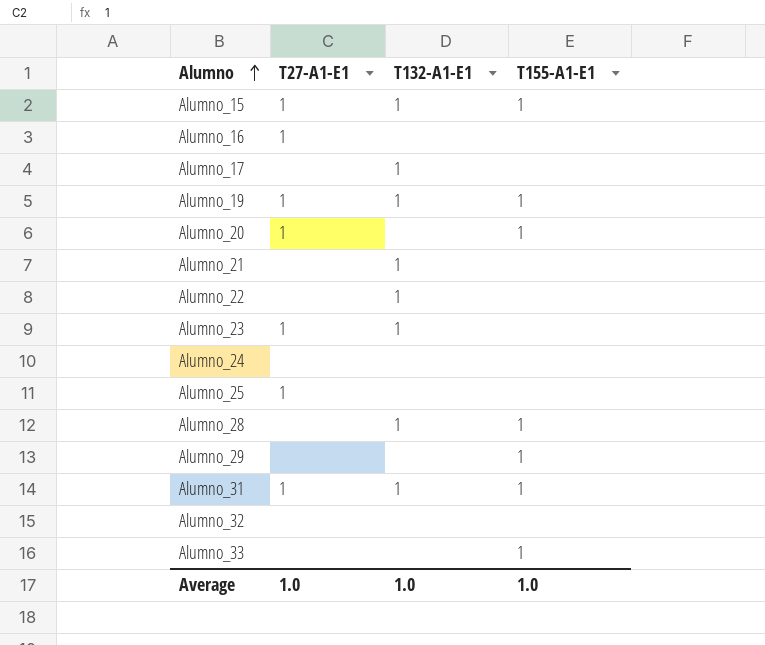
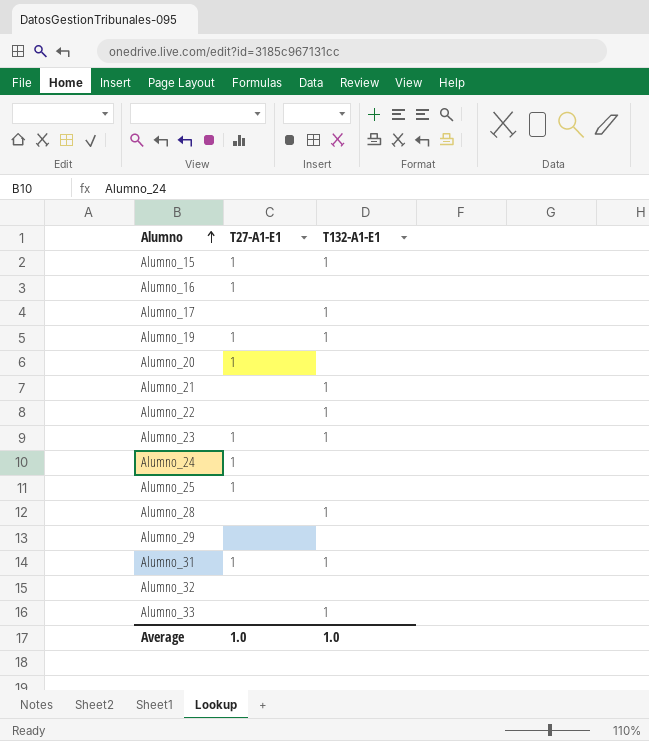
column T155-A1-E1 | position: 4 -> none
Alumno_24 | T27-A1-E1: none -> 1
Alumno_33 | T132-A1-E1: none -> 1

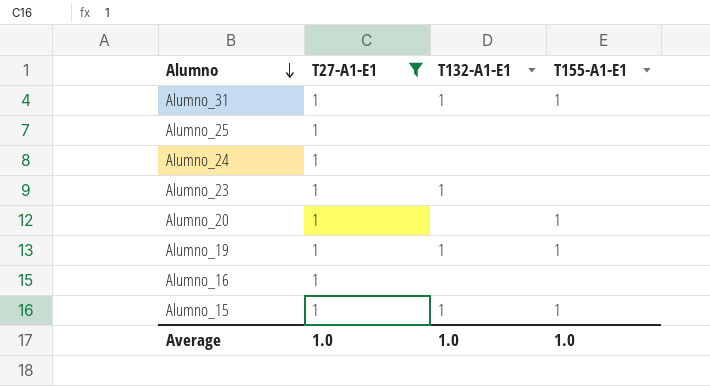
filter: none -> T27-A1-E1 = 1
row order: Alumno ascending -> Alumno descending
column T155-A1-E1 | position: none -> 4

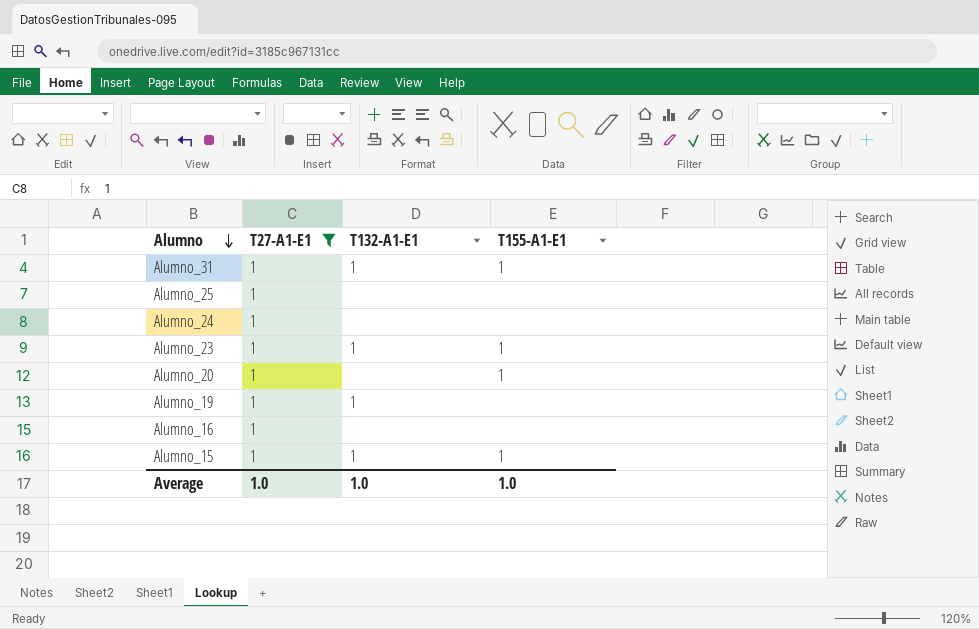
Alumno_23 | T155-A1-E1: none -> 1
Alumno_19 | T155-A1-E1: 1 -> none

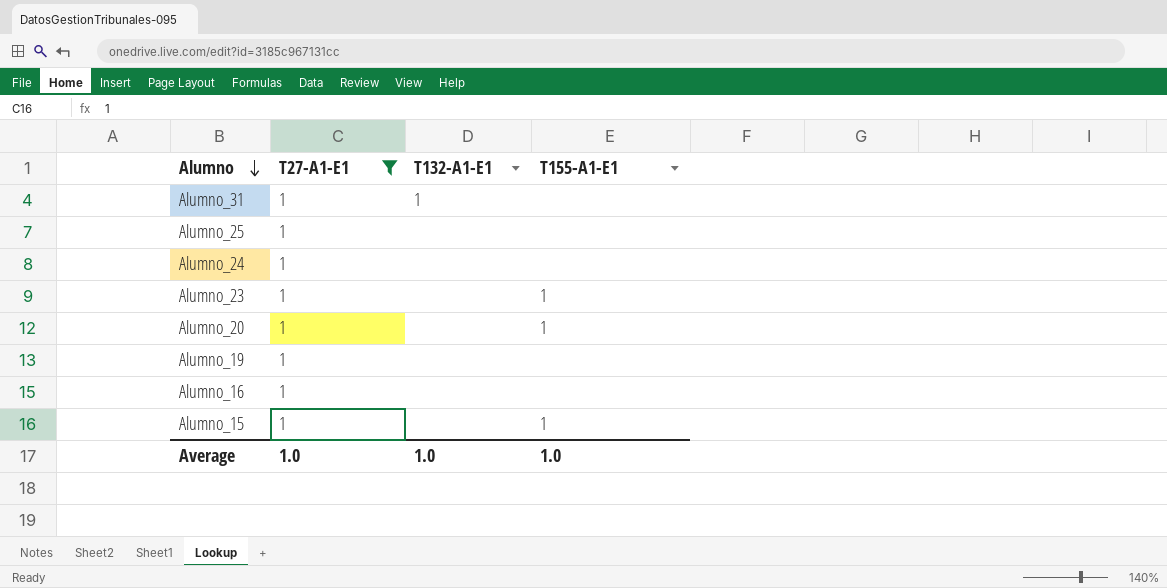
Alumno_31 | T155-A1-E1: 1 -> none
Alumno_23 | T132-A1-E1: 1 -> none
Alumno_19 | T132-A1-E1: 1 -> none
Alumno_15 | T132-A1-E1: 1 -> none

